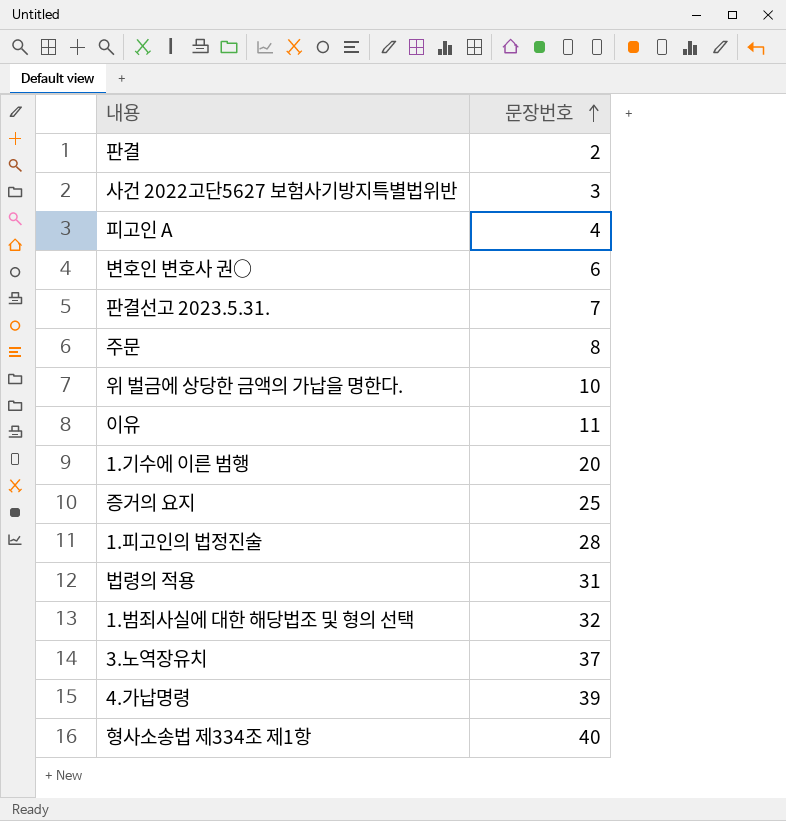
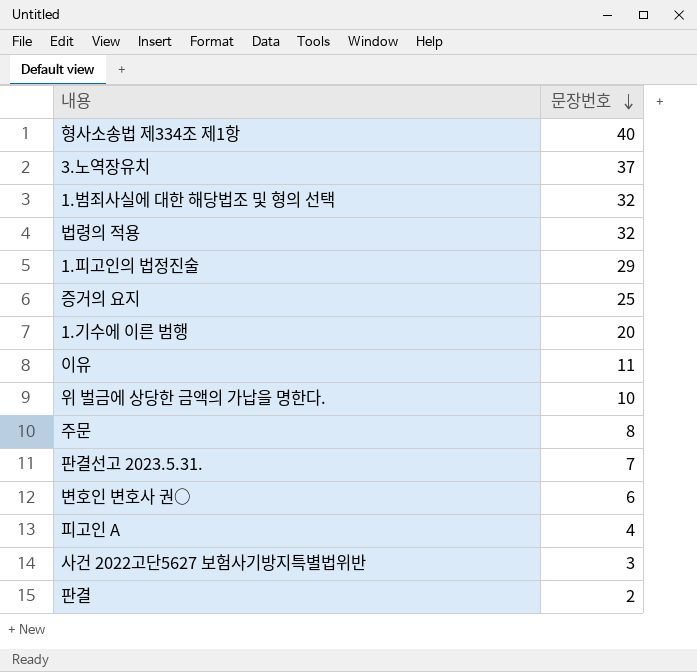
row order: 문장번호 ascending -> 문장번호 descending
row 4.가납명령: 39 -> none
법령의 적용 | 문장번호: 31 -> 32
1.피고인의 법정진술 | 문장번호: 28 -> 29

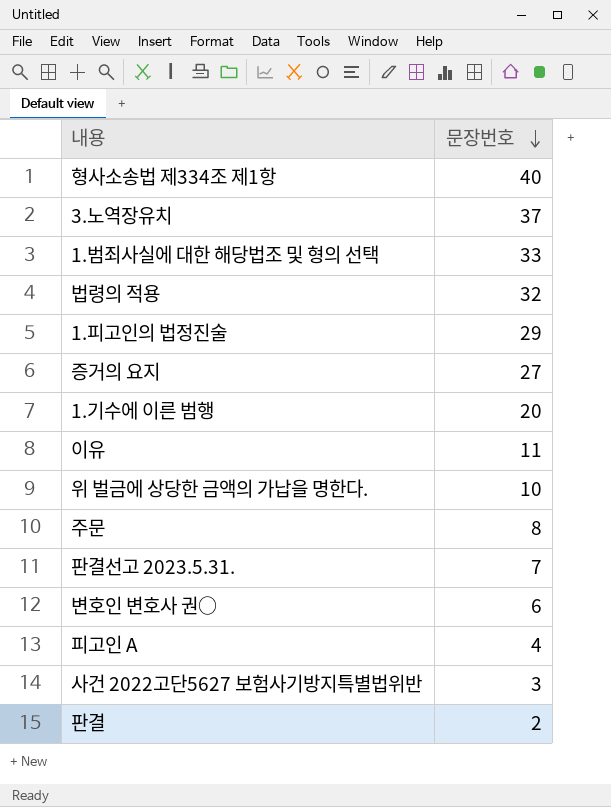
1.범죄사실에 대한 해당법조 및 형의 선택 | 문장번호: 32 -> 33
증거의 요지 | 문장번호: 25 -> 27

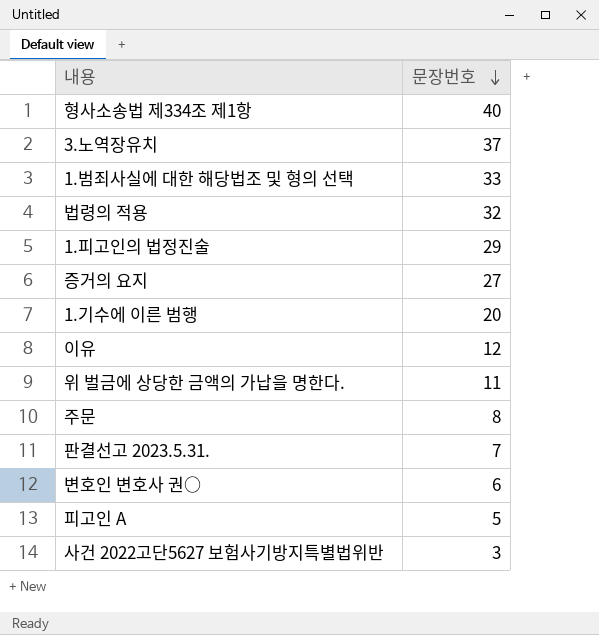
row 판결: 2 -> none
이유 | 문장번호: 11 -> 12
위 벌금에 상당한 금액의 가납을 명한다. | 문장번호: 10 -> 11
피고인 A | 문장번호: 4 -> 5

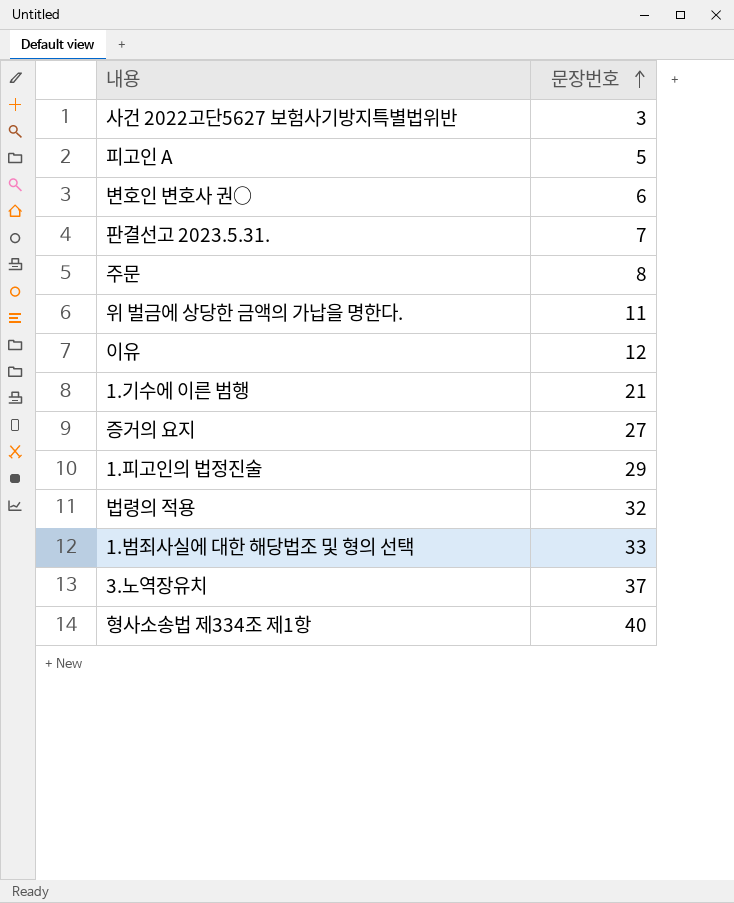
row order: 문장번호 descending -> 문장번호 ascending
1.기수에 이른 범행 | 문장번호: 20 -> 21

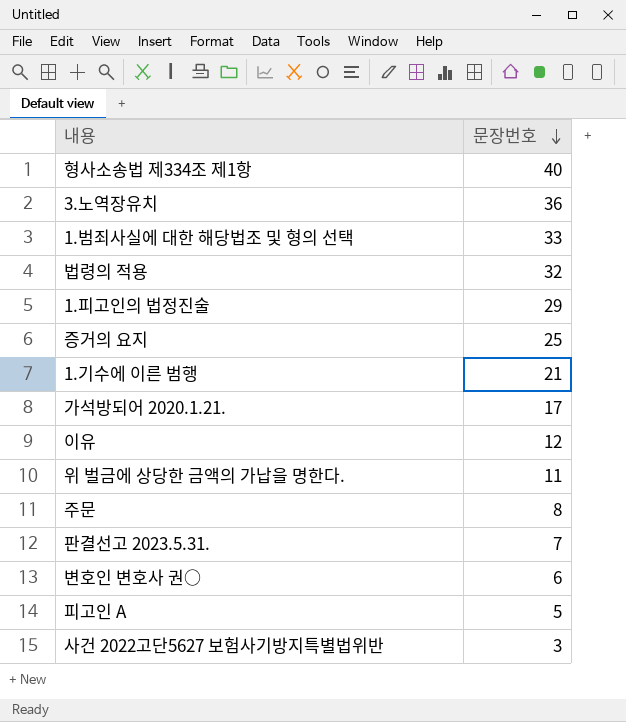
row order: 문장번호 ascending -> 문장번호 descending
3.노역장유치 | 문장번호: 37 -> 36
증거의 요지 | 문장번호: 27 -> 25
row 가석방되어 2020.1.21.: none -> 17

